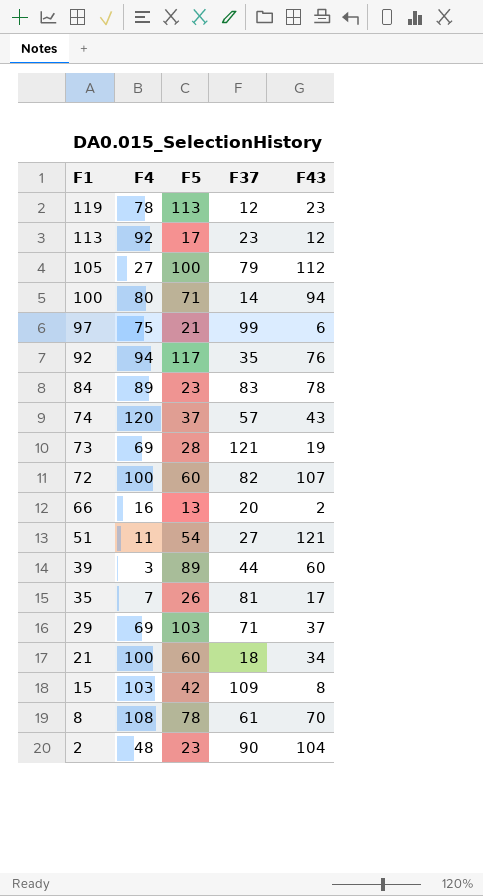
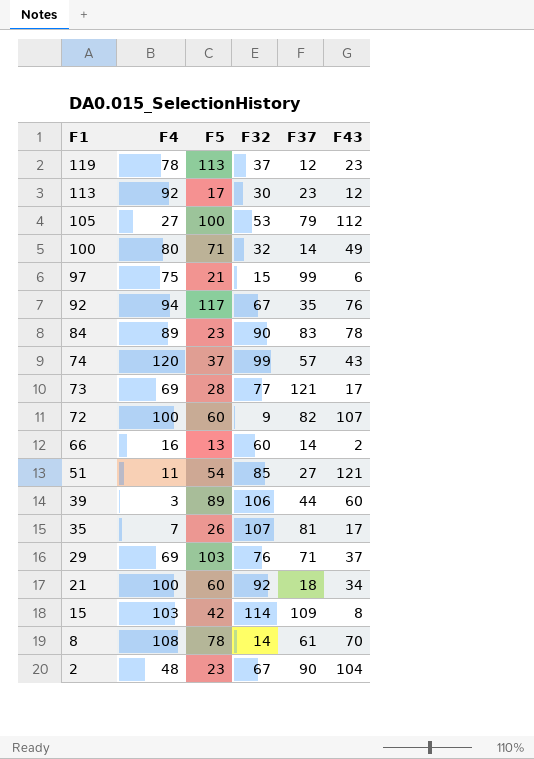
column F32 | position: none -> 4
100 | F43: 94 -> 49
73 | F43: 19 -> 17
66 | F37: 20 -> 14

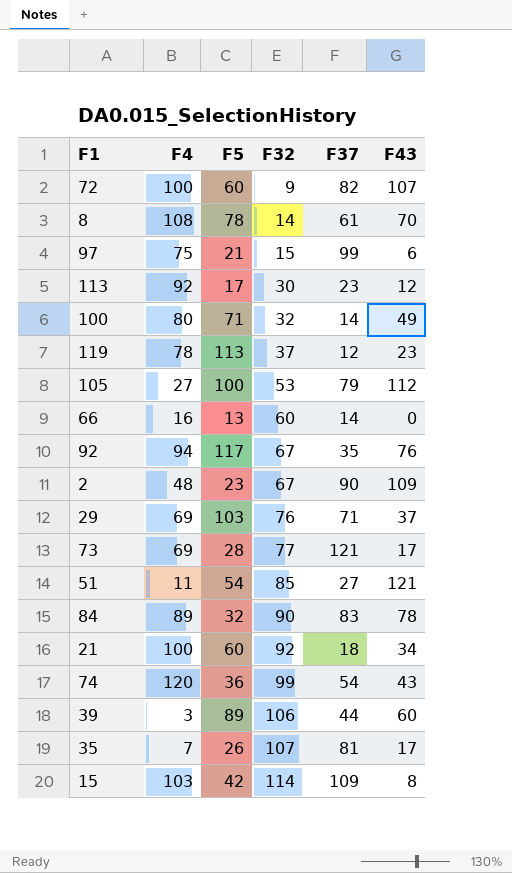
row order: F1 descending -> F32 ascending
66 | F43: 2 -> 0
2 | F43: 104 -> 109
84 | F5: 23 -> 32
74 | F5: 37 -> 36
74 | F37: 57 -> 54

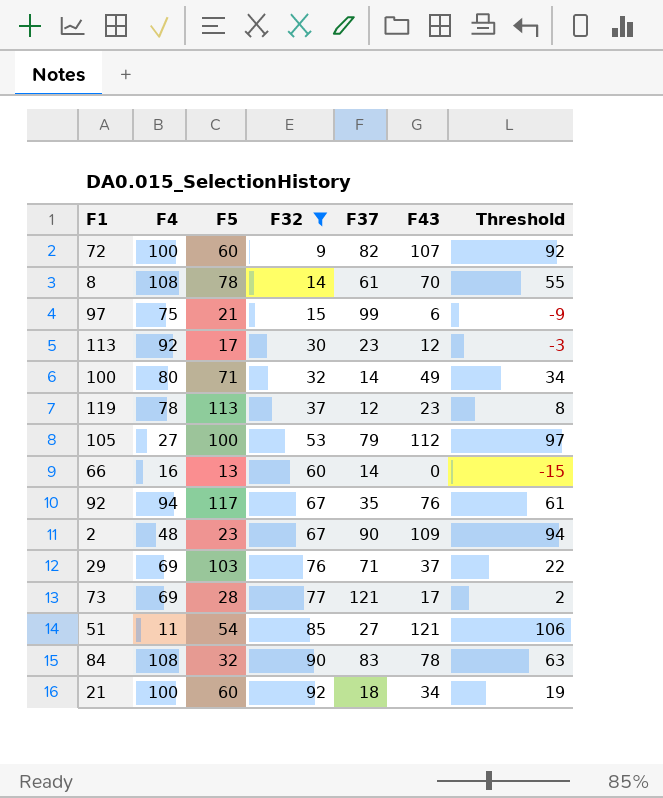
filter: none -> F32 <= 92
column Threshold | formula: none -> [F43] - 15
84 | F4: 89 -> 108

